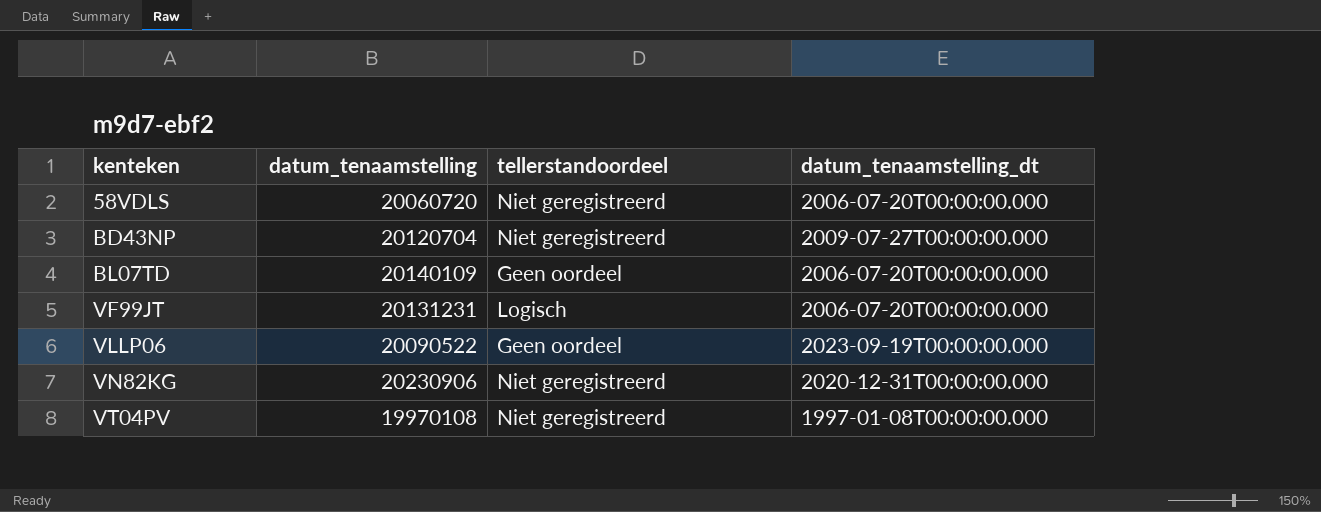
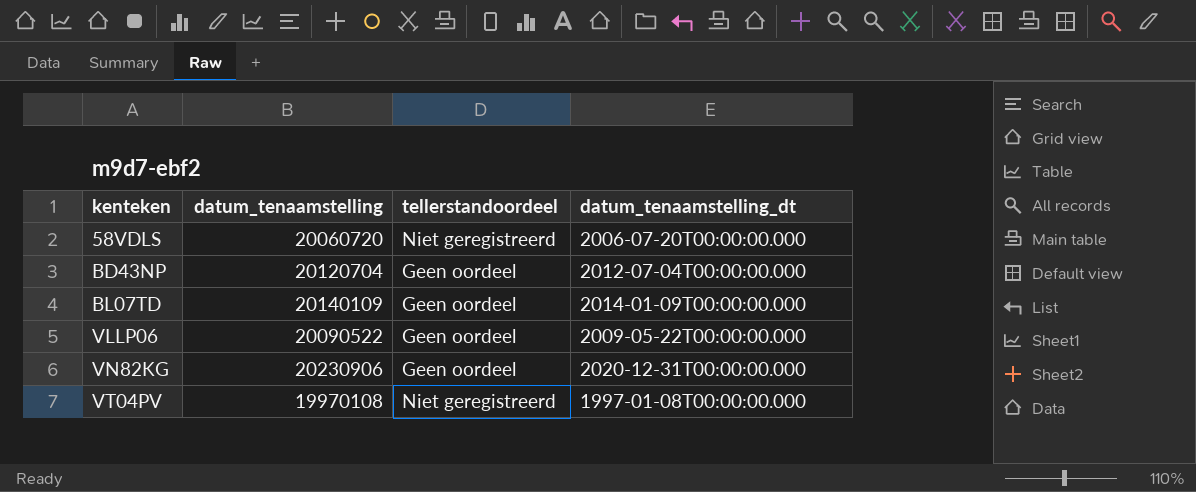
row VF99JT: 20131231 | Logisch | 2006-07-20T00:00:00.000 -> none
BD43NP | tellerstandoordeel: Niet geregistreerd -> Geen oordeel
BD43NP | datum_tenaamstelling_dt: 2009-07-27T00:00:00.000 -> 2012-07-04T00:00:00.000
BL07TD | datum_tenaamstelling_dt: 2006-07-20T00:00:00.000 -> 2014-01-09T00:00:00.000
VLLP06 | datum_tenaamstelling_dt: 2023-09-19T00:00:00.000 -> 2009-05-22T00:00:00.000
VN82KG | tellerstandoordeel: Niet geregistreerd -> Geen oordeel

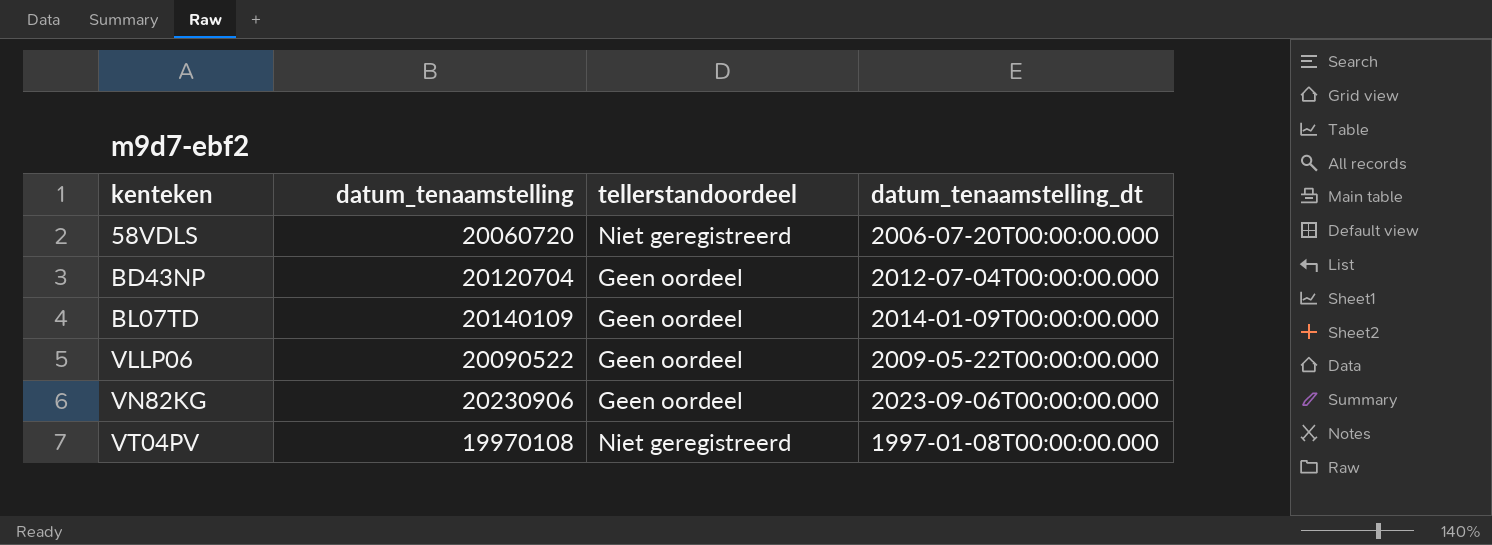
VN82KG | datum_tenaamstelling_dt: 2020-12-31T00:00:00.000 -> 2023-09-06T00:00:00.000

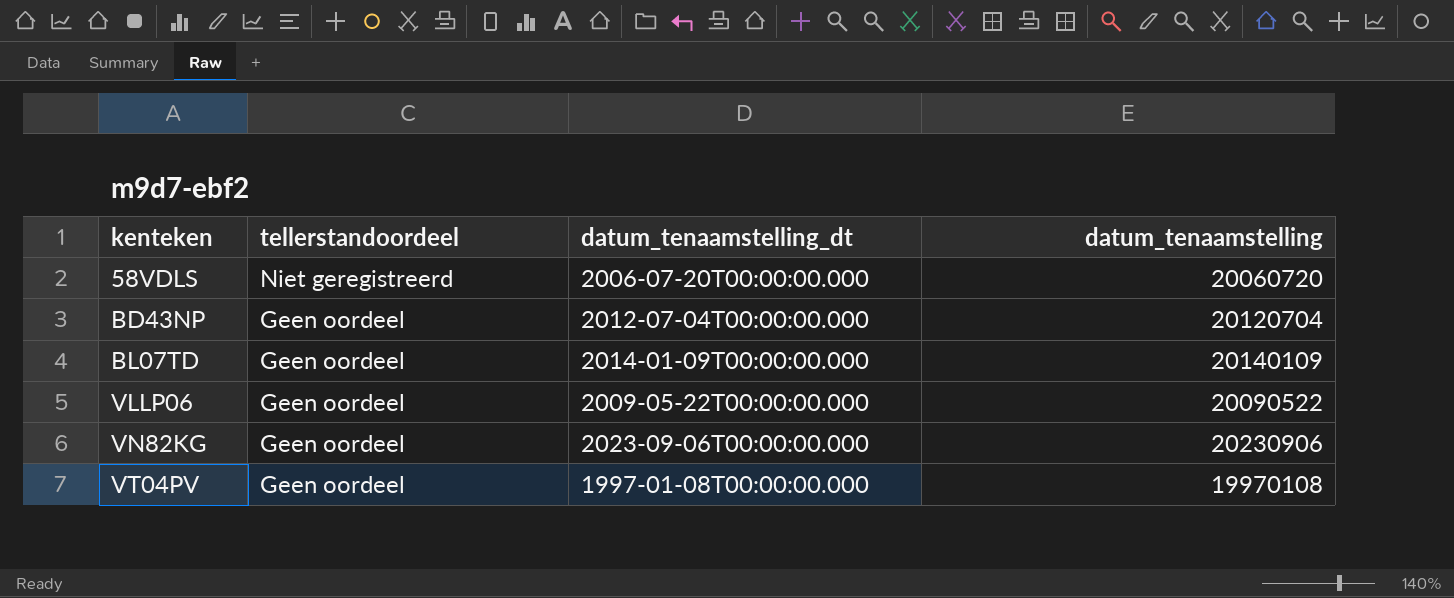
column datum_tenaamstelling | position: 2 -> 4
VT04PV | tellerstandoordeel: Niet geregistreerd -> Geen oordeel

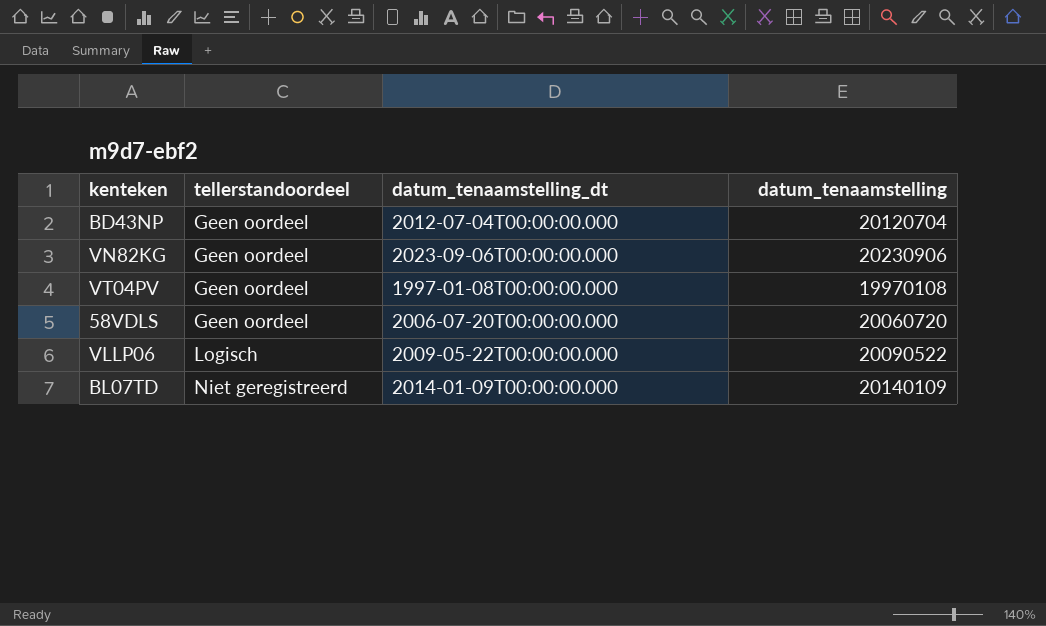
row order: kenteken ascending -> tellerstandoordeel ascending
58VDLS | tellerstandoordeel: Niet geregistreerd -> Geen oordeel
VLLP06 | tellerstandoordeel: Geen oordeel -> Logisch
BL07TD | tellerstandoordeel: Geen oordeel -> Niet geregistreerd

